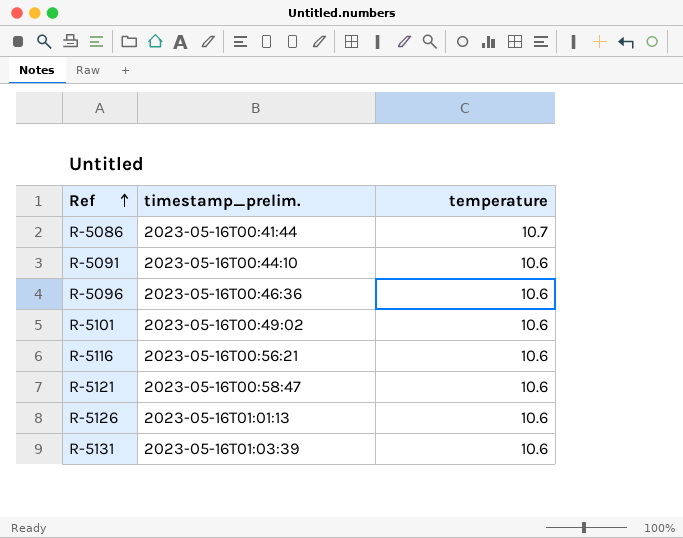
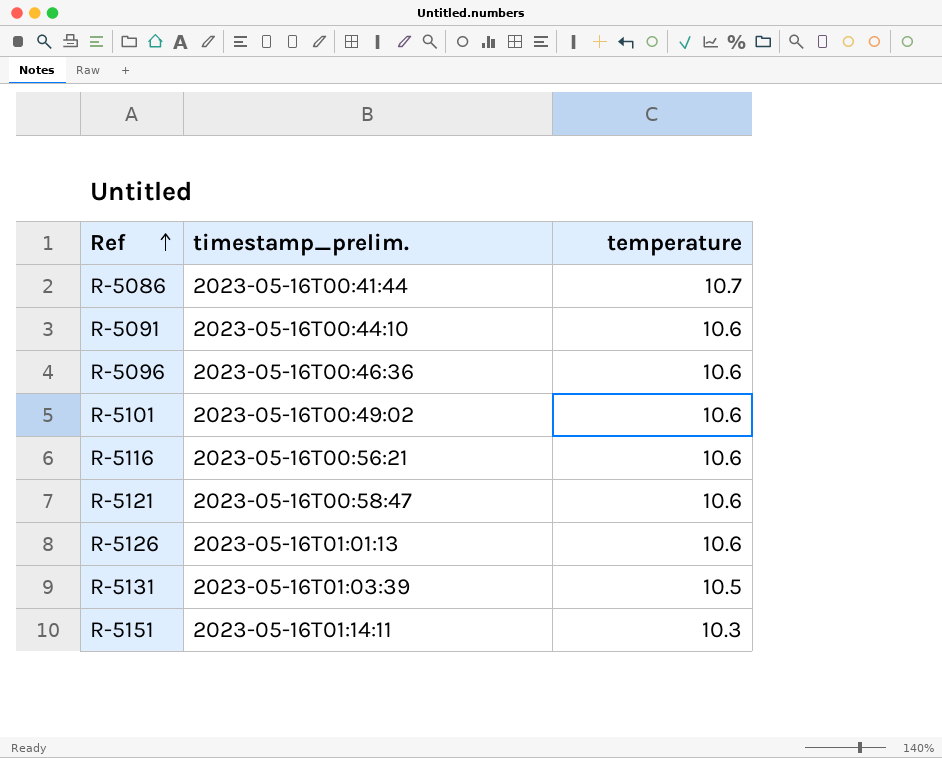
R-5131 | temperature: 10.6 -> 10.5
row R-5151: none -> 2023-05-16T01:14:11 | 10.3

